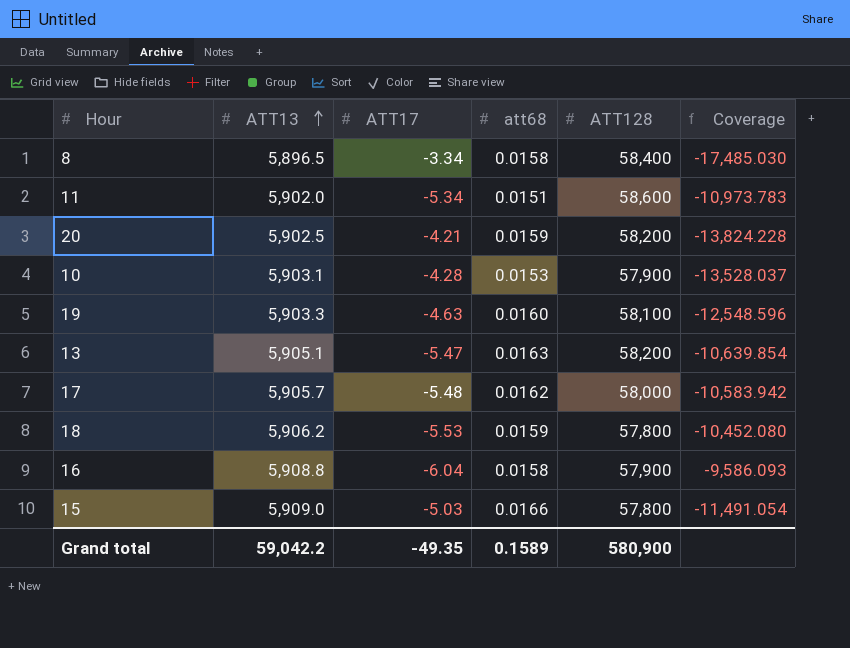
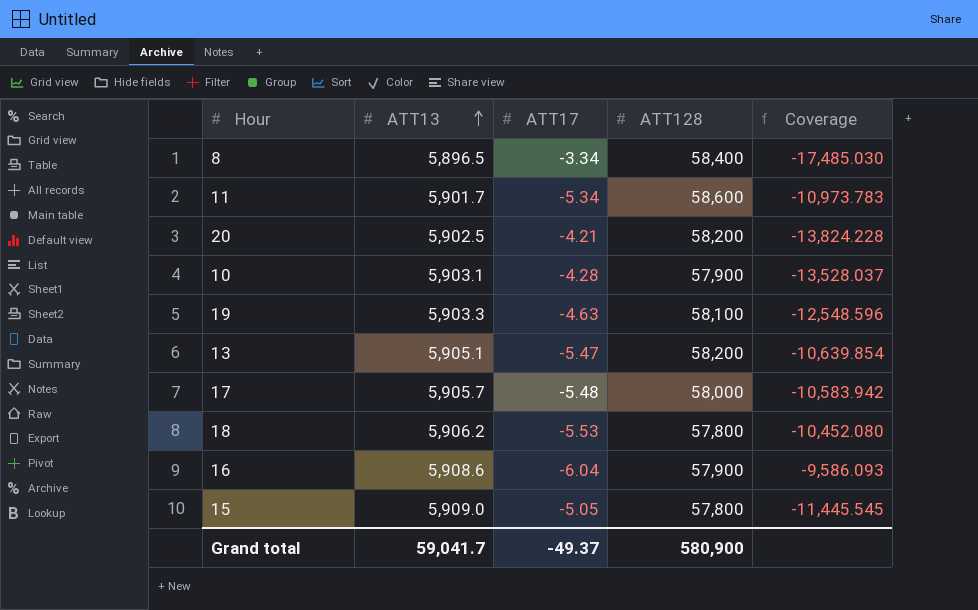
column att68 | position: 4 -> none
11 | ATT13: 5,902.0 -> 5,901.7
16 | ATT13: 5,908.8 -> 5,908.6
15 | ATT17: -5.03 -> -5.05
15 | Coverage: -11,491.054 -> -11,445.545
Grand total | ATT13: 59,042.2 -> 59,041.7
Grand total | ATT17: -49.35 -> -49.37

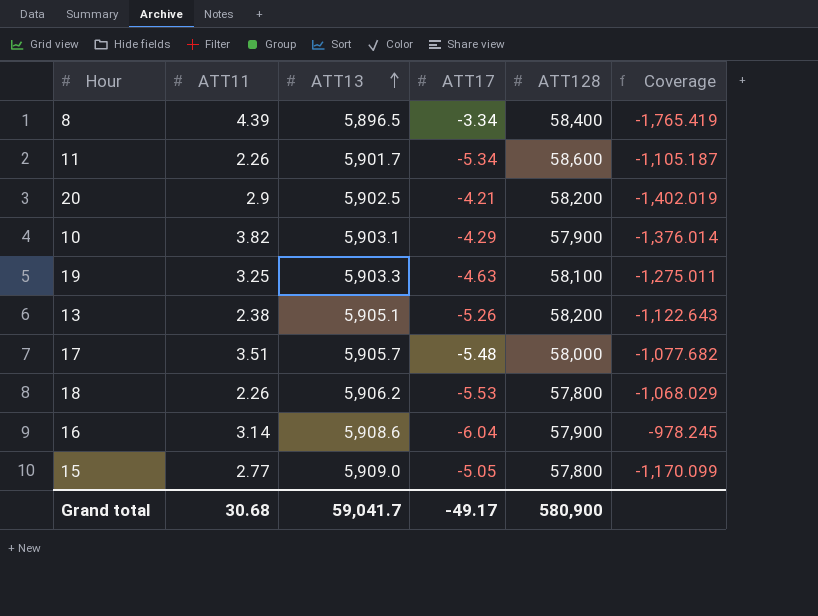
column ATT11 | position: none -> 2
column Coverage | formula: [ATT128] / [ATT17] -> [ATT13] / [ATT17]
10 | ATT17: -4.28 -> -4.29
13 | ATT17: -5.47 -> -5.26
Grand total | ATT17: -49.37 -> -49.17

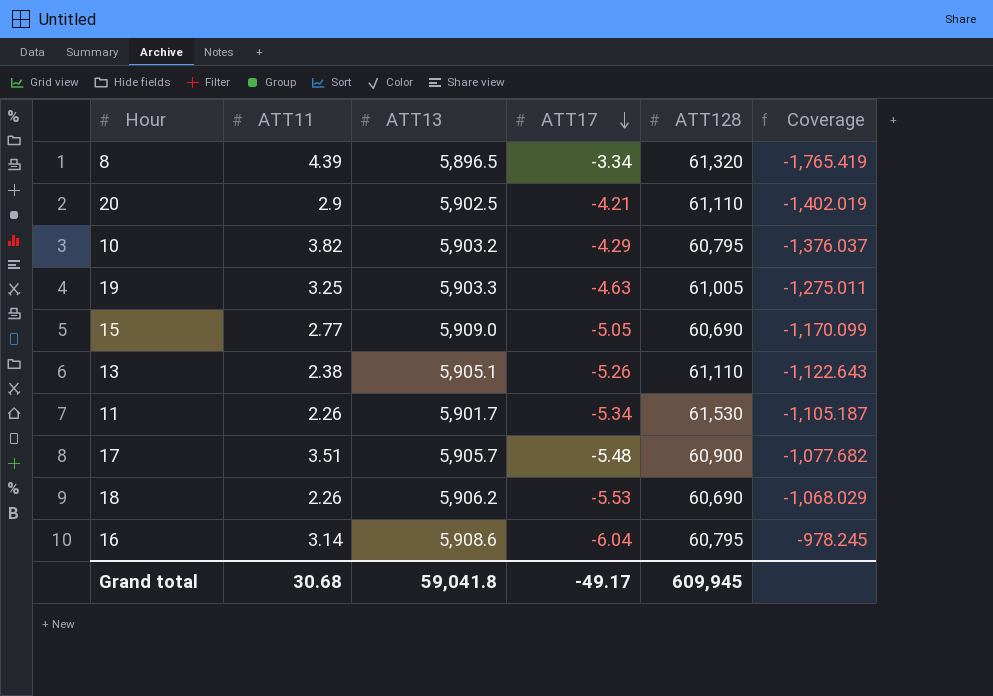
row order: ATT13 ascending -> ATT17 descending
8 | ATT128: 58,400 -> 61,320
20 | ATT128: 58,200 -> 61,110
10 | ATT13: 5,903.1 -> 5,903.2
10 | ATT128: 57,900 -> 60,795
10 | Coverage: -1,376.014 -> -1,376.037
19 | ATT128: 58,100 -> 61,005
15 | ATT128: 57,800 -> 60,690
13 | ATT128: 58,200 -> 61,110
11 | ATT128: 58,600 -> 61,530
17 | ATT128: 58,000 -> 60,900
18 | ATT128: 57,800 -> 60,690
16 | ATT128: 57,900 -> 60,795
Grand total | ATT13: 59,041.7 -> 59,041.8
Grand total | ATT128: 580,900 -> 609,945

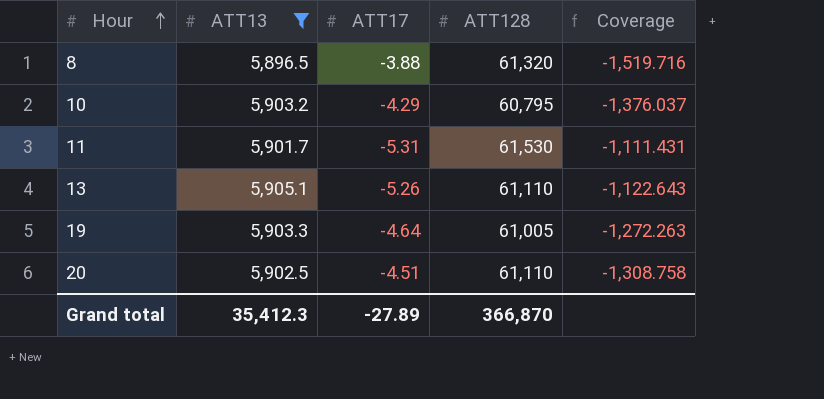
filter: none -> ATT13 <= 5,905.1
row order: ATT17 descending -> Hour ascending
column ATT11 | position: 2 -> none
8 | ATT17: -3.34 -> -3.88
8 | Coverage: -1,765.419 -> -1,519.716
11 | ATT17: -5.34 -> -5.31
11 | Coverage: -1,105.187 -> -1,111.431
19 | ATT17: -4.63 -> -4.64
19 | Coverage: -1,275.011 -> -1,272.263
20 | ATT17: -4.21 -> -4.51
20 | Coverage: -1,402.019 -> -1,308.758
Grand total | ATT13: 59,041.8 -> 35,412.3
Grand total | ATT17: -49.17 -> -27.89
Grand total | ATT128: 609,945 -> 366,870

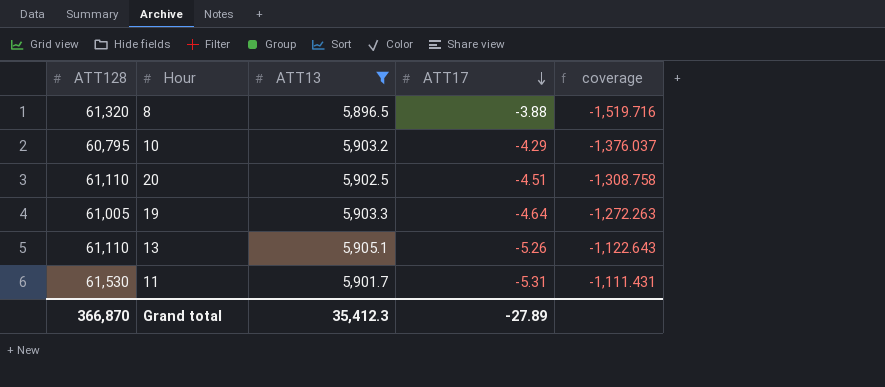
row order: Hour ascending -> ATT17 descending
column ATT128 | position: 4 -> 1
column name: Coverage -> coverage

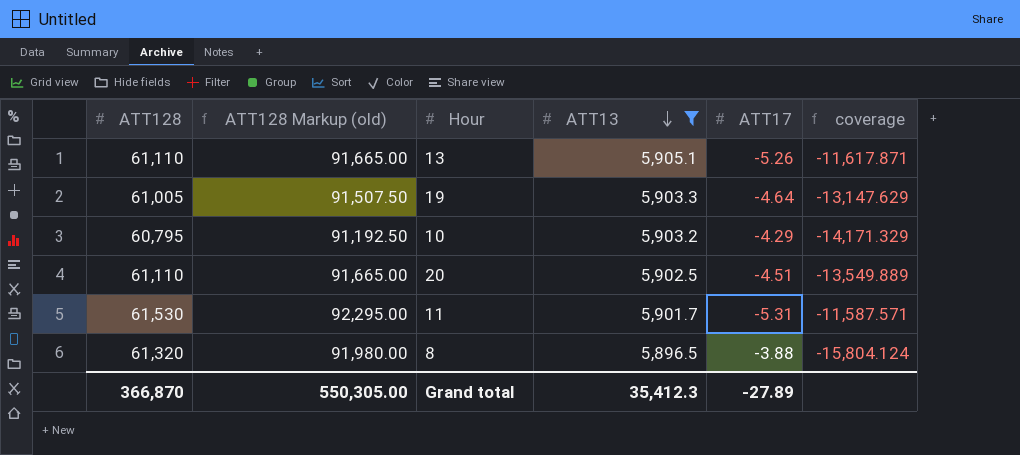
row order: ATT17 descending -> ATT13 descending
column ATT128 Markup (old) | formula: none -> [ATT128] * 1.5
column coverage | formula: [ATT13] / [ATT17] -> [ATT128] / [ATT17]

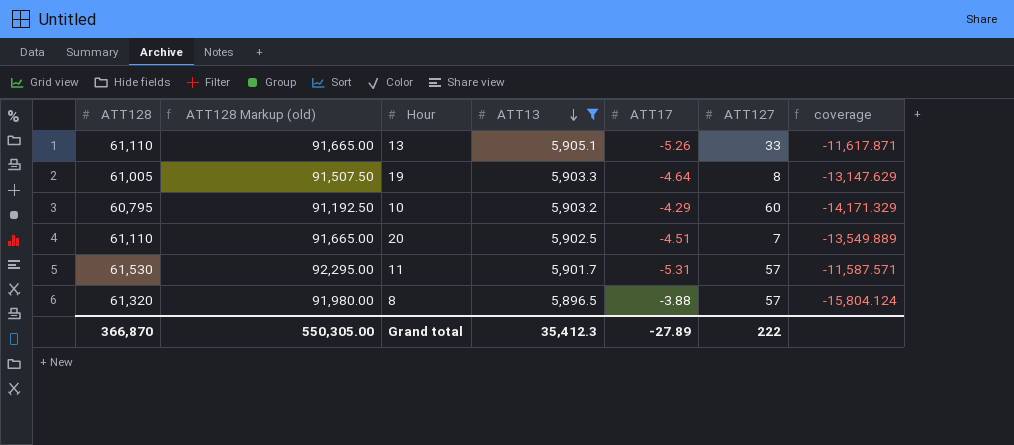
column ATT127 | position: none -> 6

